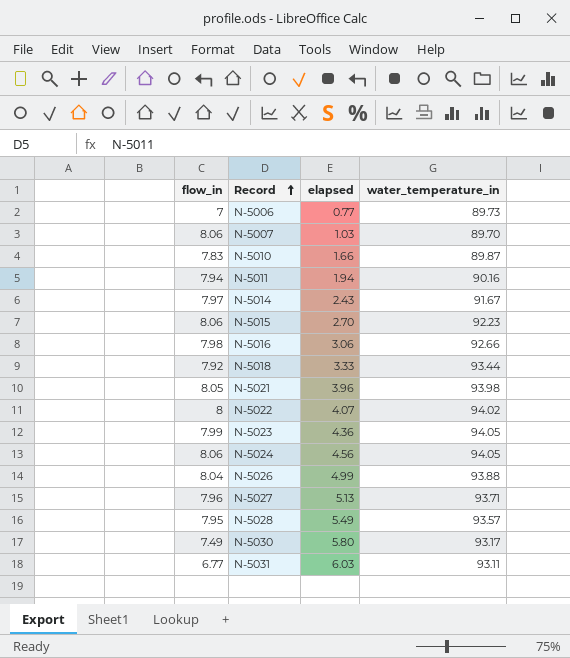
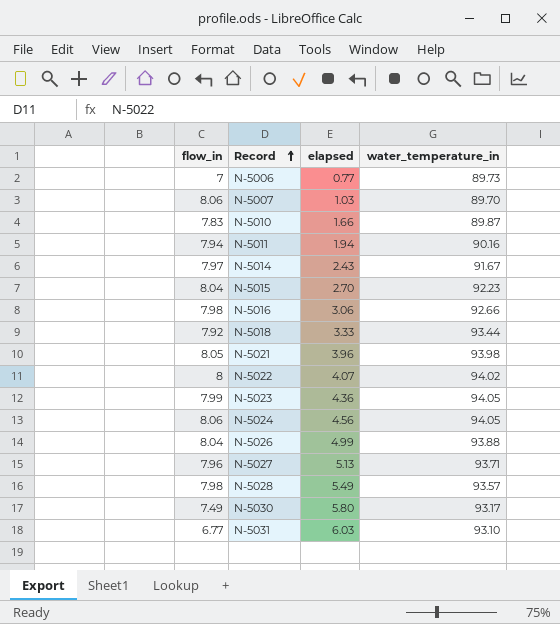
N-5015 | flow_in: 8.06 -> 8.04
N-5028 | flow_in: 7.95 -> 7.98
N-5031 | water_temperature_in: 93.11 -> 93.10

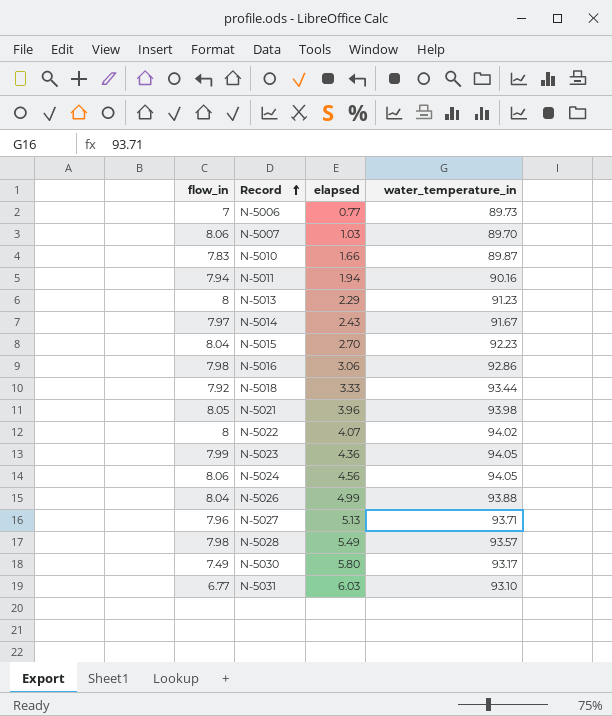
row N-5013: none -> 8 | 2.29 | 91.23
N-5016 | water_temperature_in: 92.66 -> 92.86

